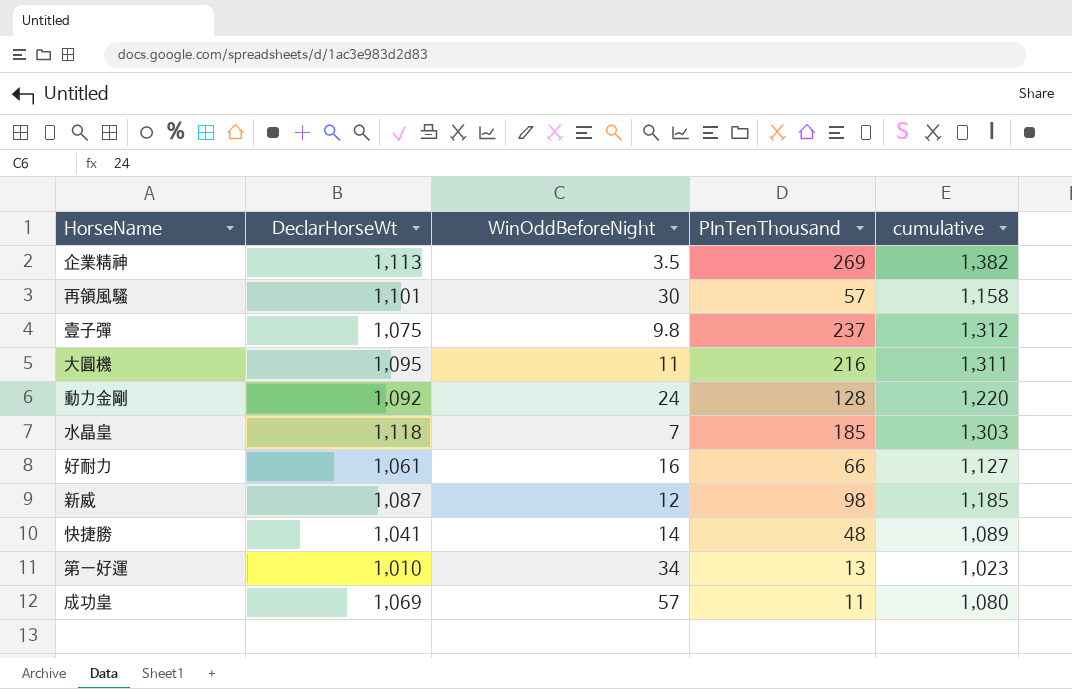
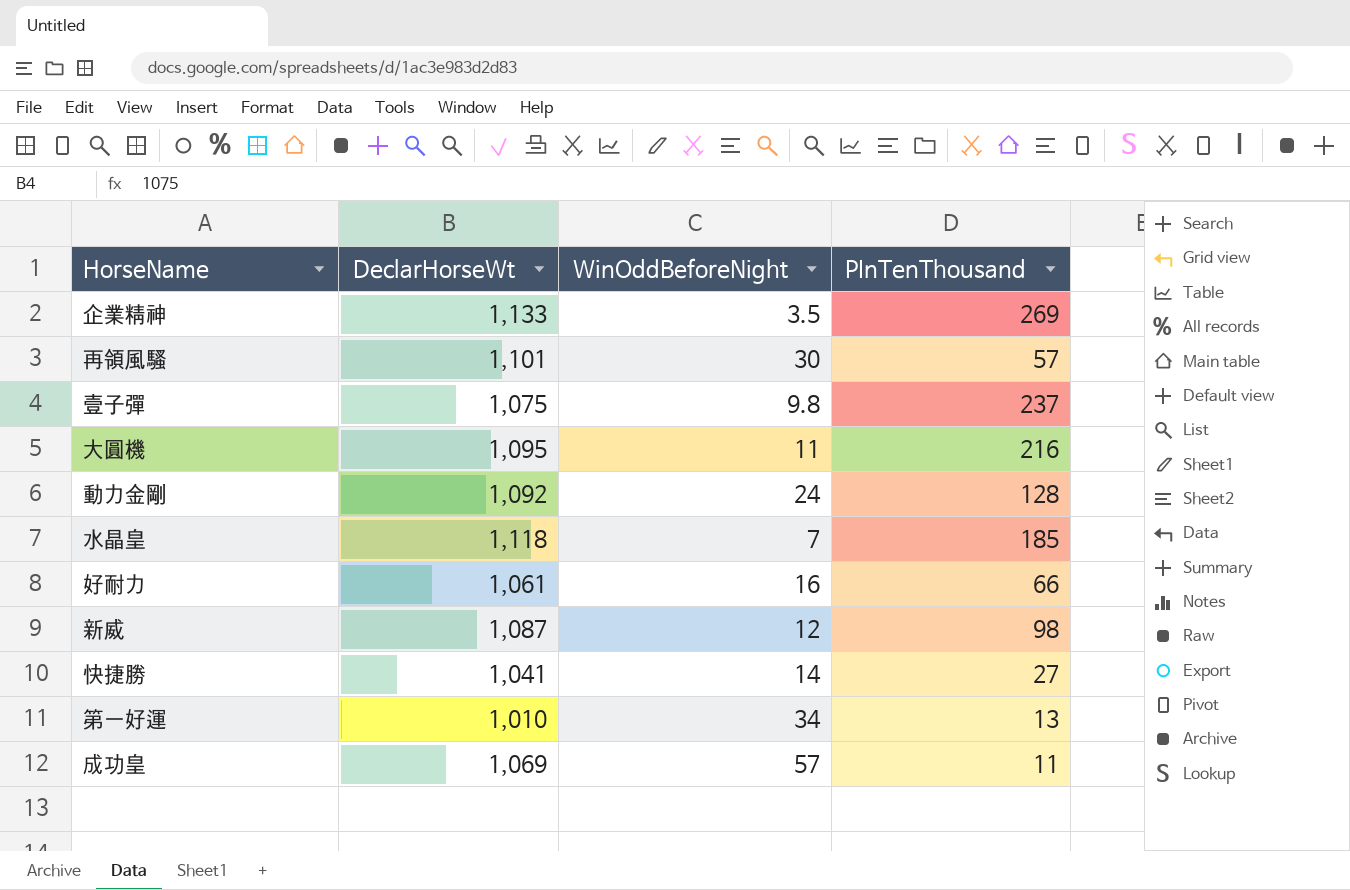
column cumulative | formula: [DeclarHorseWt] + [PInTenThousand] -> none
企業精神 | DeclarHorseWt: 1,113 -> 1,133
快捷勝 | PInTenThousand: 48 -> 27

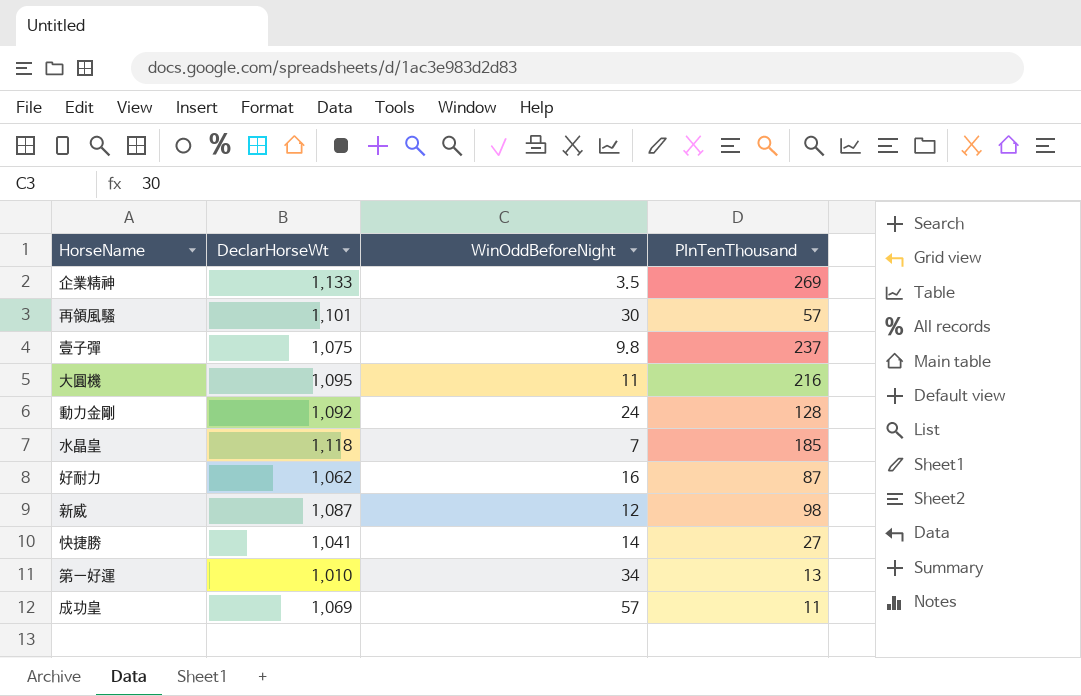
好耐力 | DeclarHorseWt: 1,061 -> 1,062
好耐力 | PInTenThousand: 66 -> 87

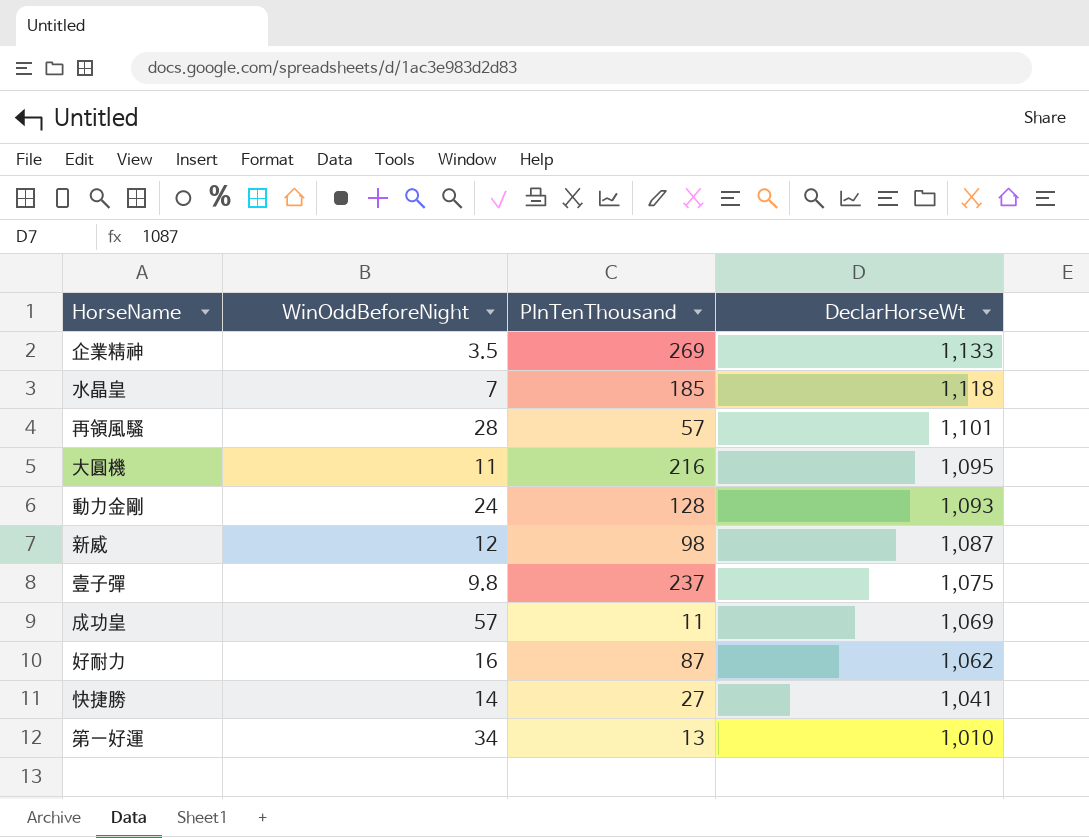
row order: none -> DeclarHorseWt descending
column DeclarHorseWt | position: 2 -> 4
再領風騷 | WinOddBeforeNight: 30 -> 28
動力金剛 | DeclarHorseWt: 1,092 -> 1,093

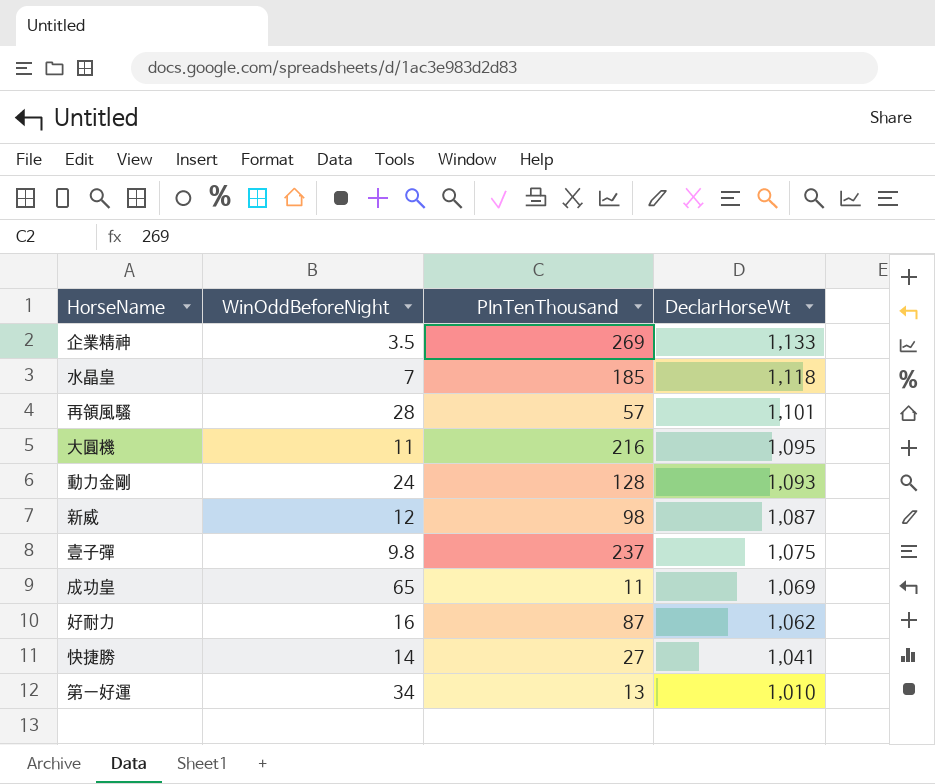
成功皇 | WinOddBeforeNight: 57 -> 65

